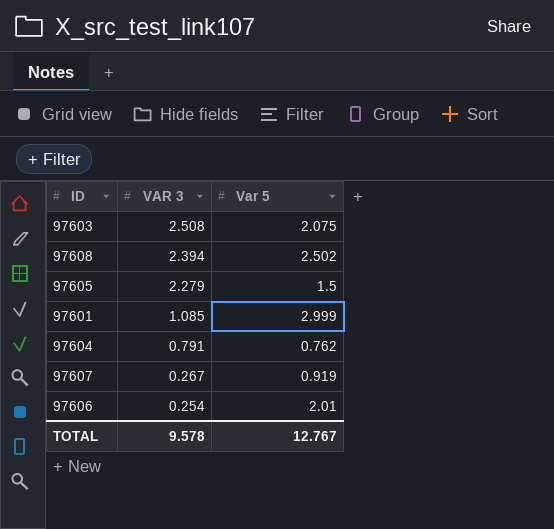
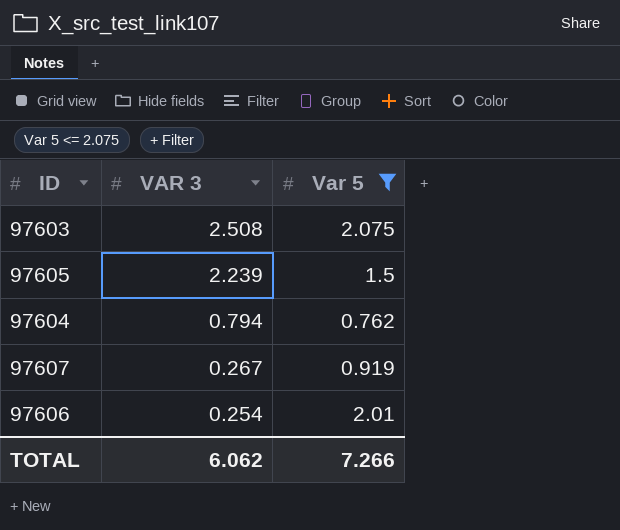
filter: none -> Var 5 <= 2.075
97605 | VAR 3: 2.279 -> 2.239
97604 | VAR 3: 0.791 -> 0.794
TOTAL | VAR 3: 9.578 -> 6.062
TOTAL | Var 5: 12.767 -> 7.266

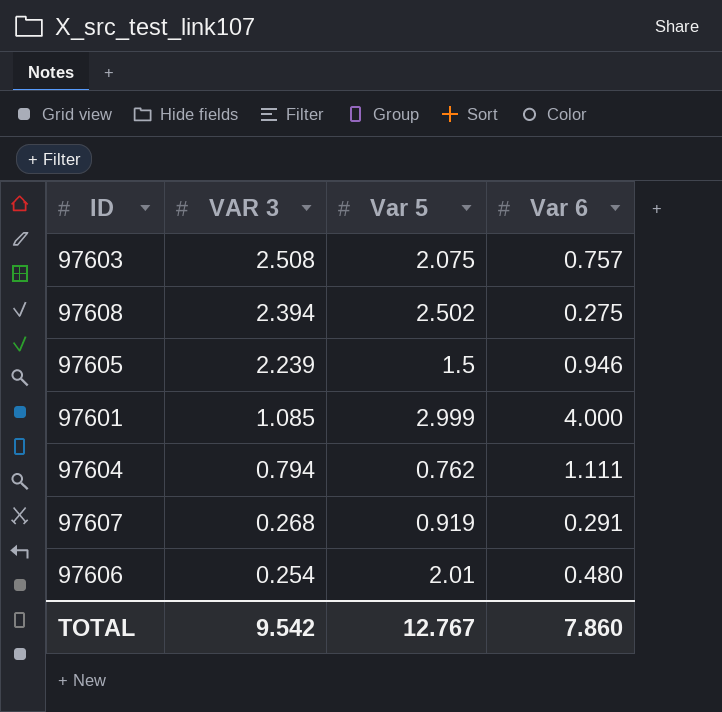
filter: Var 5 <= 2.075 -> none
column Var 6 | position: none -> 4
97607 | VAR 3: 0.267 -> 0.268
TOTAL | VAR 3: 6.062 -> 9.542
TOTAL | Var 5: 7.266 -> 12.767

